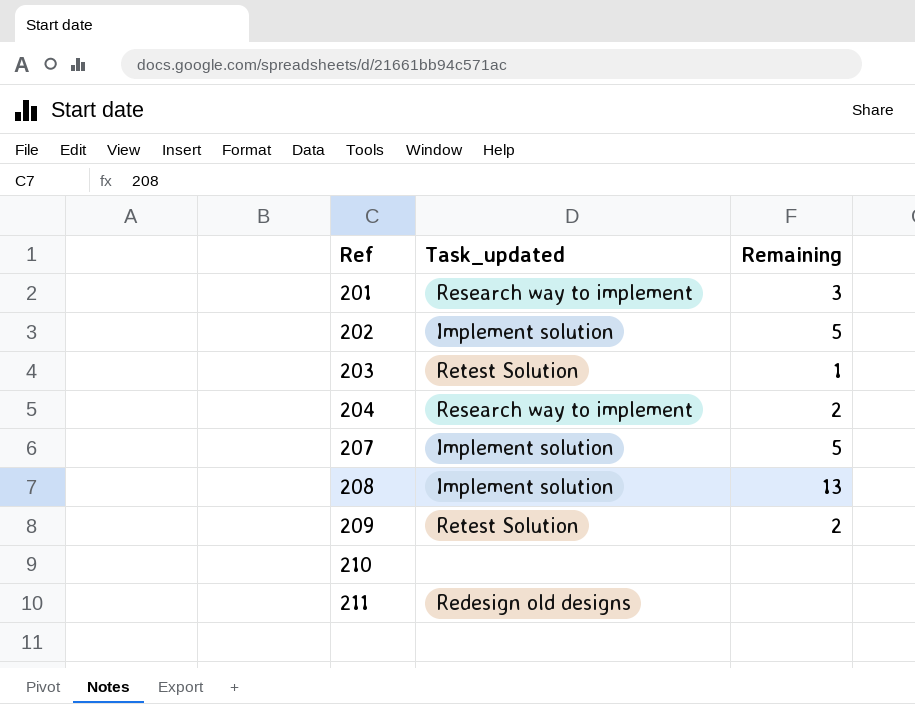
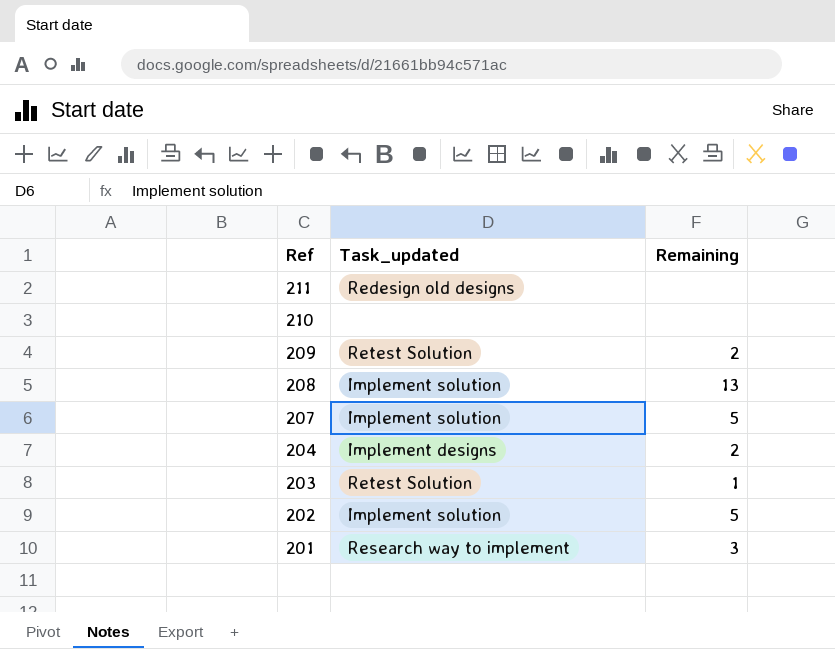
row order: Ref ascending -> Ref descending
204 | Task_updated: Research way to implement -> Implement designs

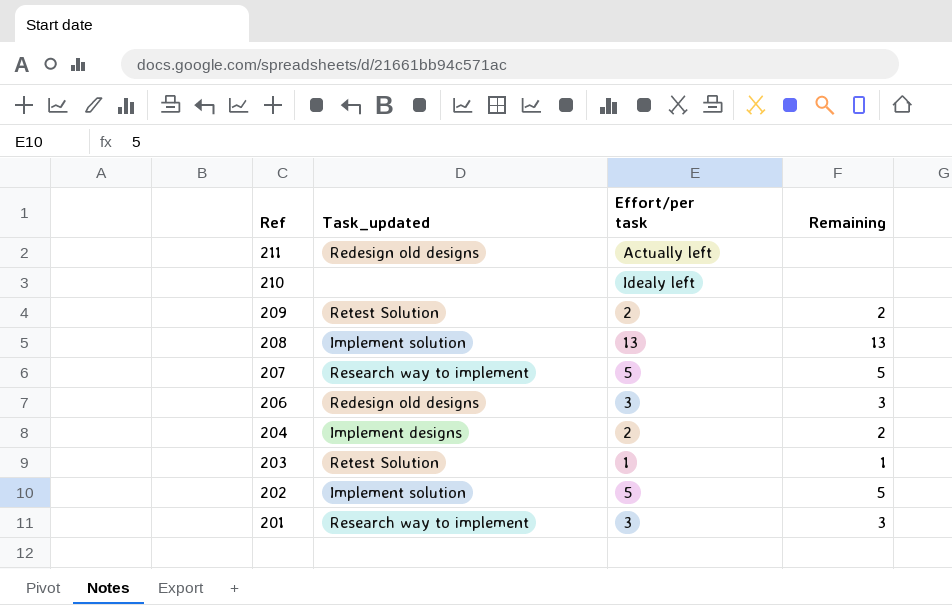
column Effort/per task | position: none -> 3
207 | Task_updated: Implement solution -> Research way to implement
row 206: none -> Redesign old designs | 3 | 3

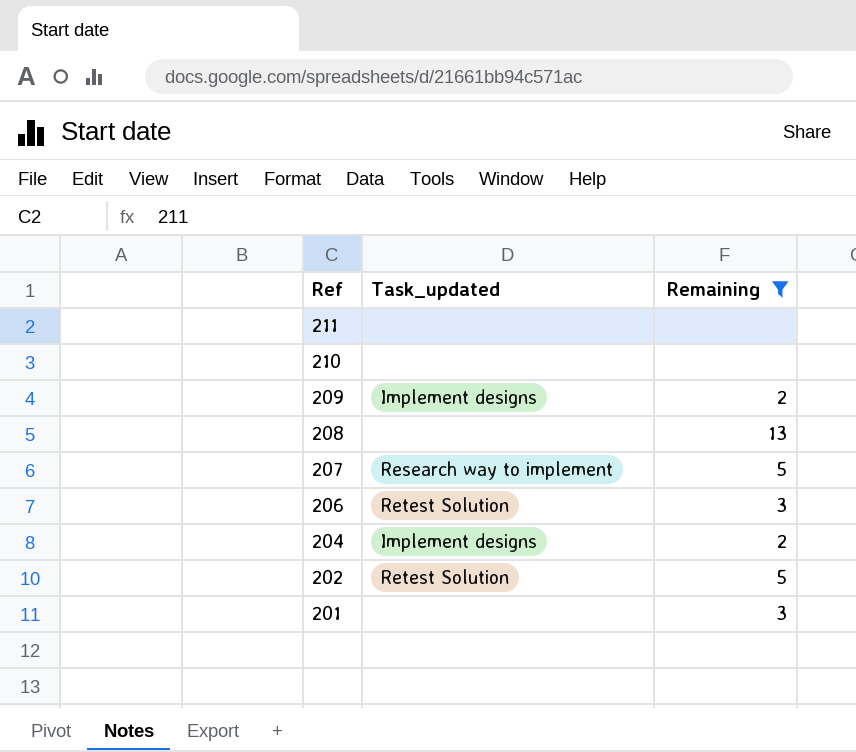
filter: none -> Remaining != 1
column Effort/per task | position: 3 -> none
211 | Task_updated: Redesign old designs -> none
209 | Task_updated: Retest Solution -> Implement designs
208 | Task_updated: Implement solution -> none
206 | Task_updated: Redesign old designs -> Retest Solution
202 | Task_updated: Implement solution -> Retest Solution
201 | Task_updated: Research way to implement -> none

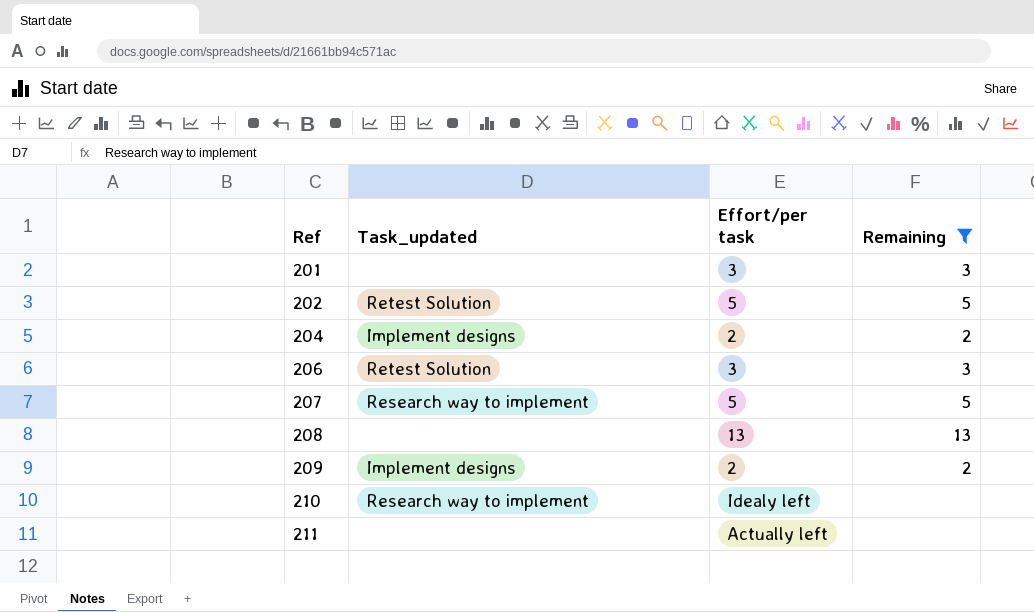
row order: Ref descending -> Ref ascending
column Effort/per task | position: none -> 3
210 | Task_updated: none -> Research way to implement

